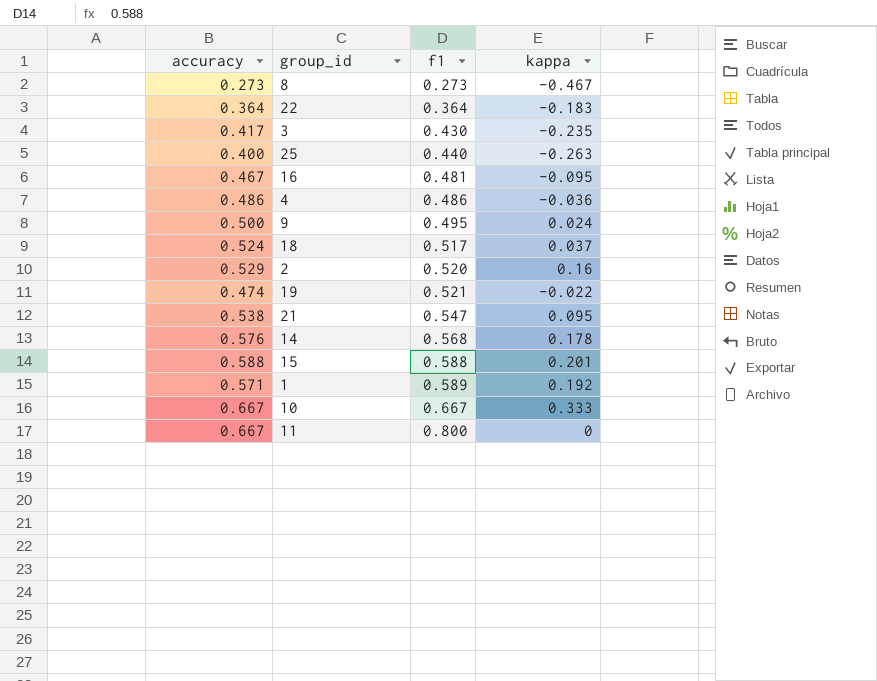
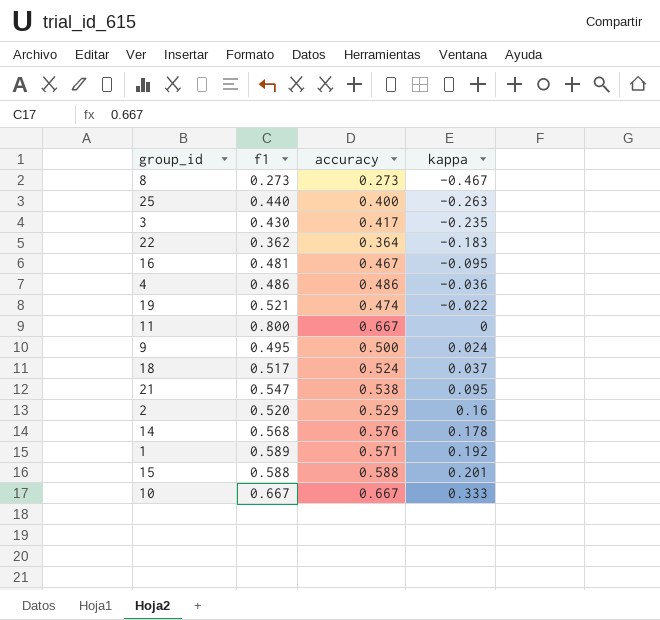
row order: f1 ascending -> kappa ascending
column accuracy | position: 1 -> 3
22 | f1: 0.364 -> 0.362

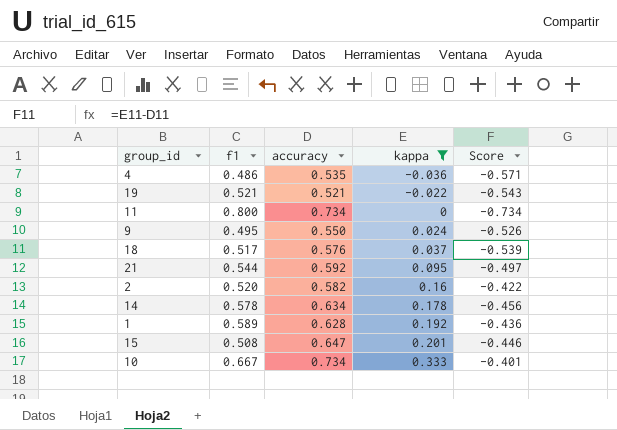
filter: none -> kappa >= -0.036
column Score | formula: none -> [kappa] - [accuracy]
4 | accuracy: 0.486 -> 0.535
19 | accuracy: 0.474 -> 0.521
11 | accuracy: 0.667 -> 0.734
9 | accuracy: 0.500 -> 0.550
18 | accuracy: 0.524 -> 0.576
21 | f1: 0.547 -> 0.544
21 | accuracy: 0.538 -> 0.592
2 | accuracy: 0.529 -> 0.582
14 | f1: 0.568 -> 0.578
14 | accuracy: 0.576 -> 0.634
1 | accuracy: 0.571 -> 0.628
15 | f1: 0.588 -> 0.508
15 | accuracy: 0.588 -> 0.647
10 | accuracy: 0.667 -> 0.734

